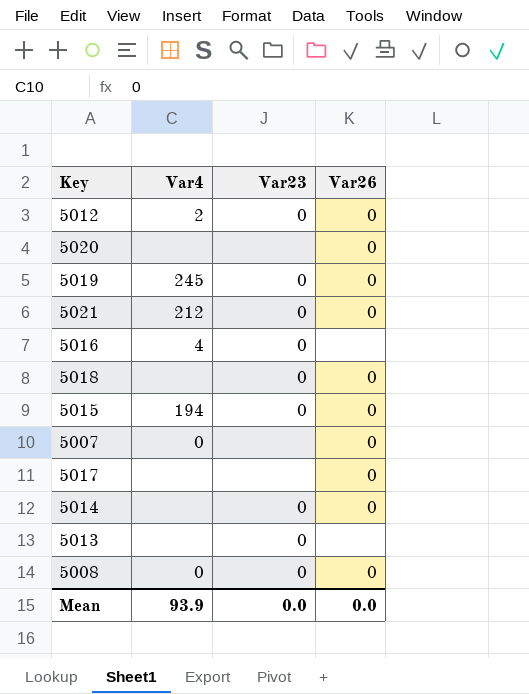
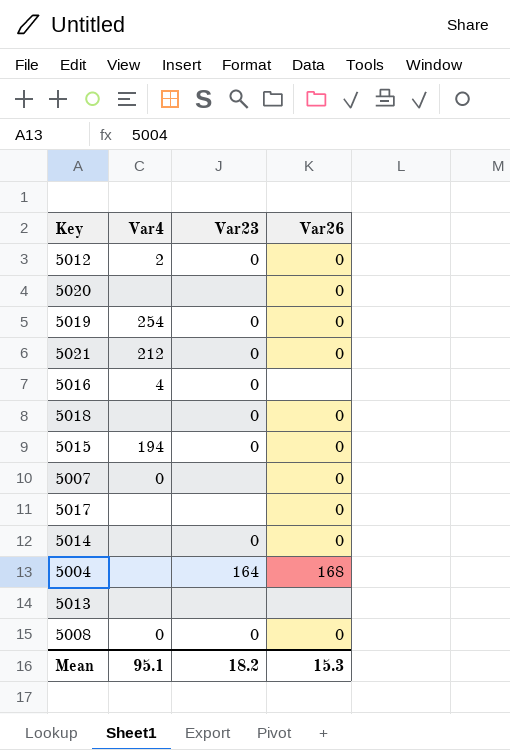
5019 | Var4: 245 -> 254
row 5004: none -> none | 164 | 168
5013 | Var23: 0 -> none
Mean | Var4: 93.9 -> 95.1
Mean | Var23: 0.0 -> 18.2
Mean | Var26: 0.0 -> 15.3

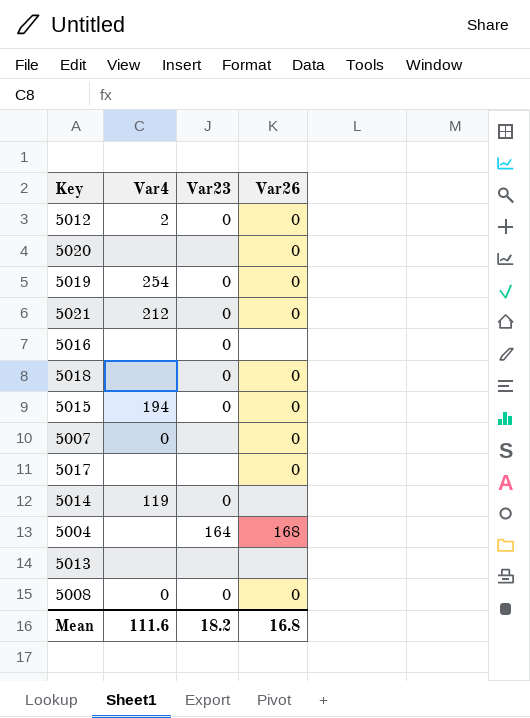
5016 | Var4: 4 -> none
5014 | Var4: none -> 119
5014 | Var26: 0 -> none
Mean | Var4: 95.1 -> 111.6
Mean | Var26: 15.3 -> 16.8

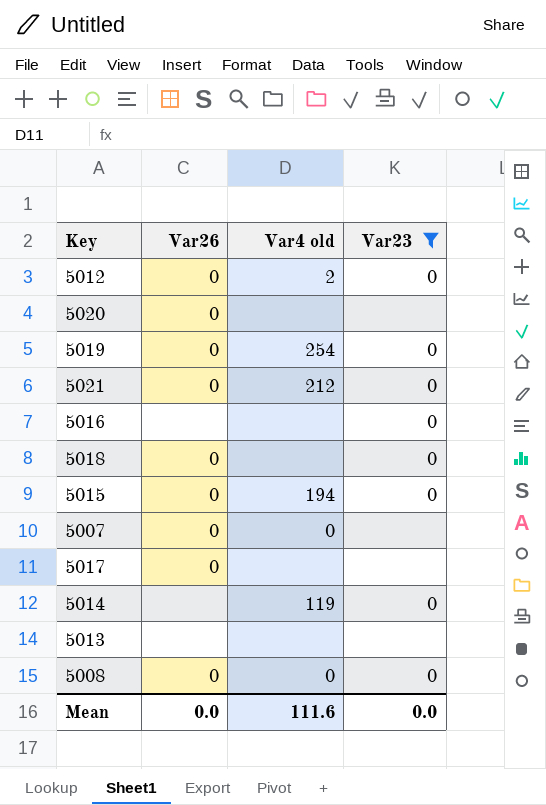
filter: none -> Var23 != 164
column Var26 | position: 4 -> 2
column name: Var4 -> Var4 old
Mean | Var26: 16.8 -> 0.0
Mean | Var23: 18.2 -> 0.0

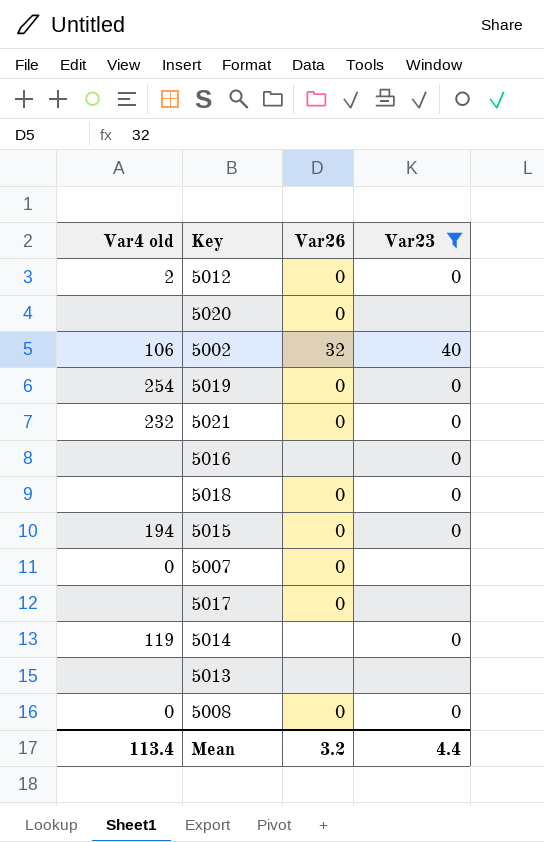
column Var4 old | position: 3 -> 1
row 5002: none -> 106 | 32 | 40
5021 | Var4 old: 212 -> 232
Mean | Var4 old: 111.6 -> 113.4
Mean | Var26: 0.0 -> 3.2
Mean | Var23: 0.0 -> 4.4

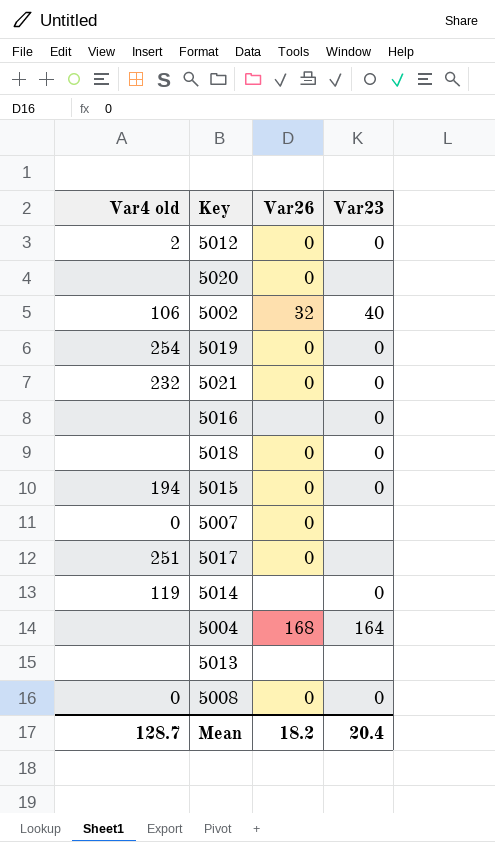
filter: Var23 != 164 -> none
5017 | Var4 old: none -> 251
Mean | Var4 old: 113.4 -> 128.7
Mean | Var26: 3.2 -> 18.2
Mean | Var23: 4.4 -> 20.4

